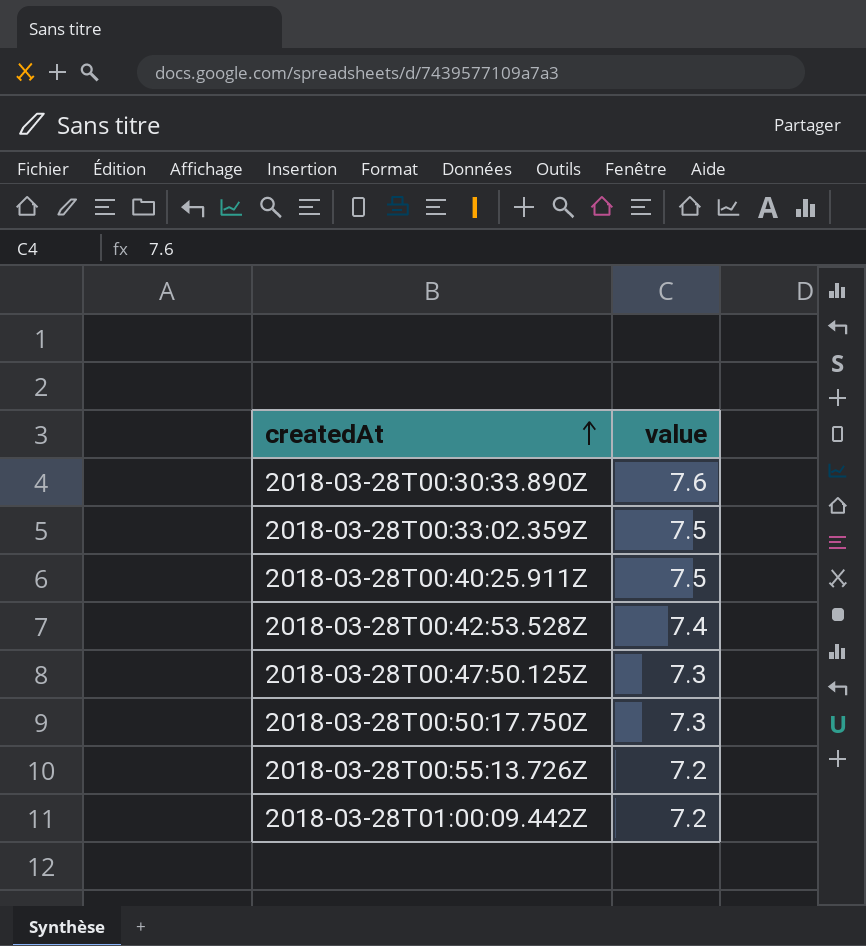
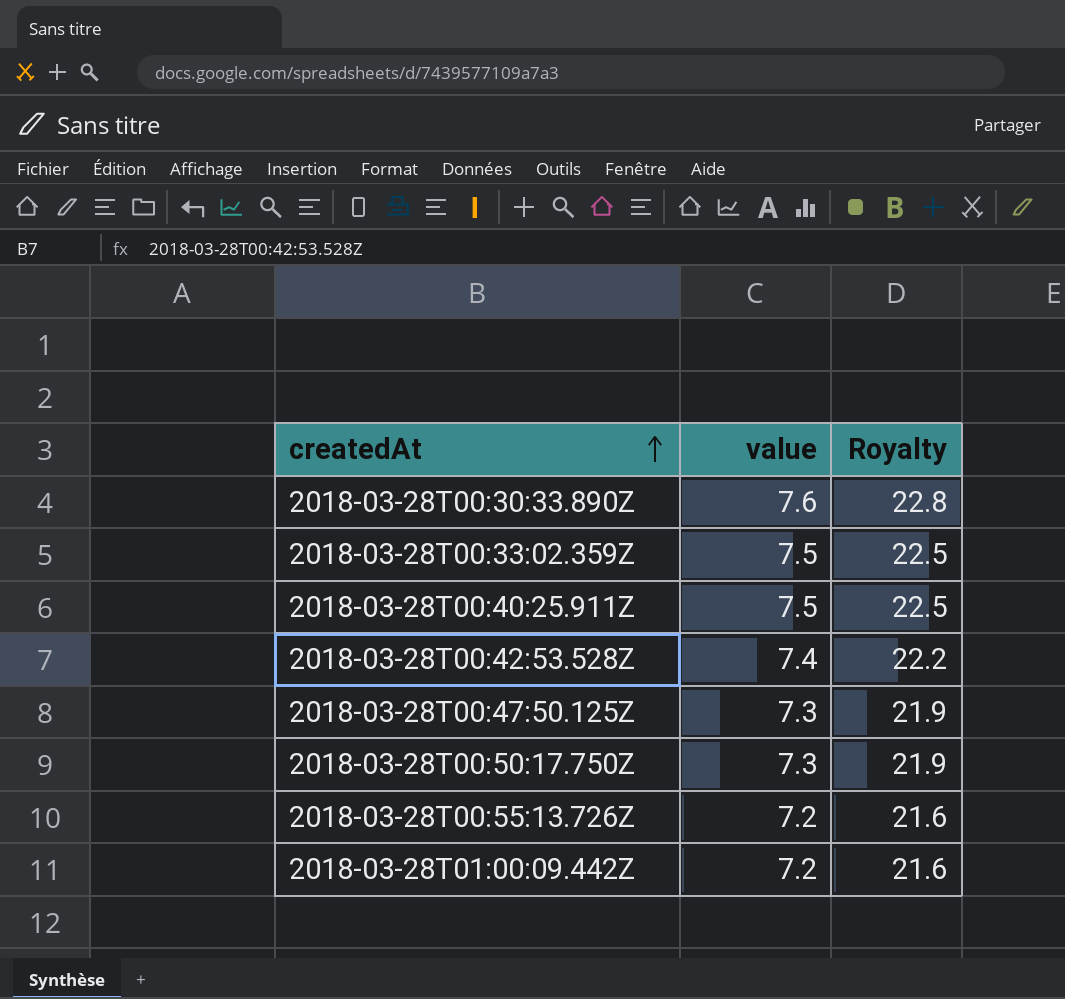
column Royalty | formula: none -> [value] * 3

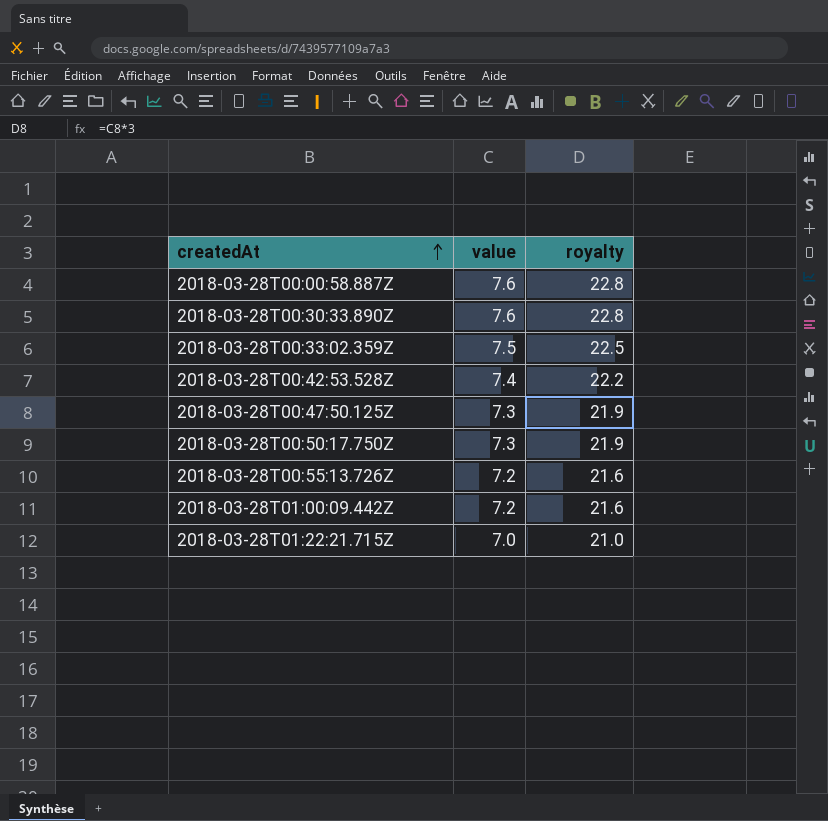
column name: Royalty -> royalty
row 2018-03-28T00:40:25.911Z: 7.5 | 22.5 -> none
row 2018-03-28T00:00:58.887Z: none -> 7.6 | 22.8
row 2018-03-28T01:22:21.715Z: none -> 7.0 | 21.0

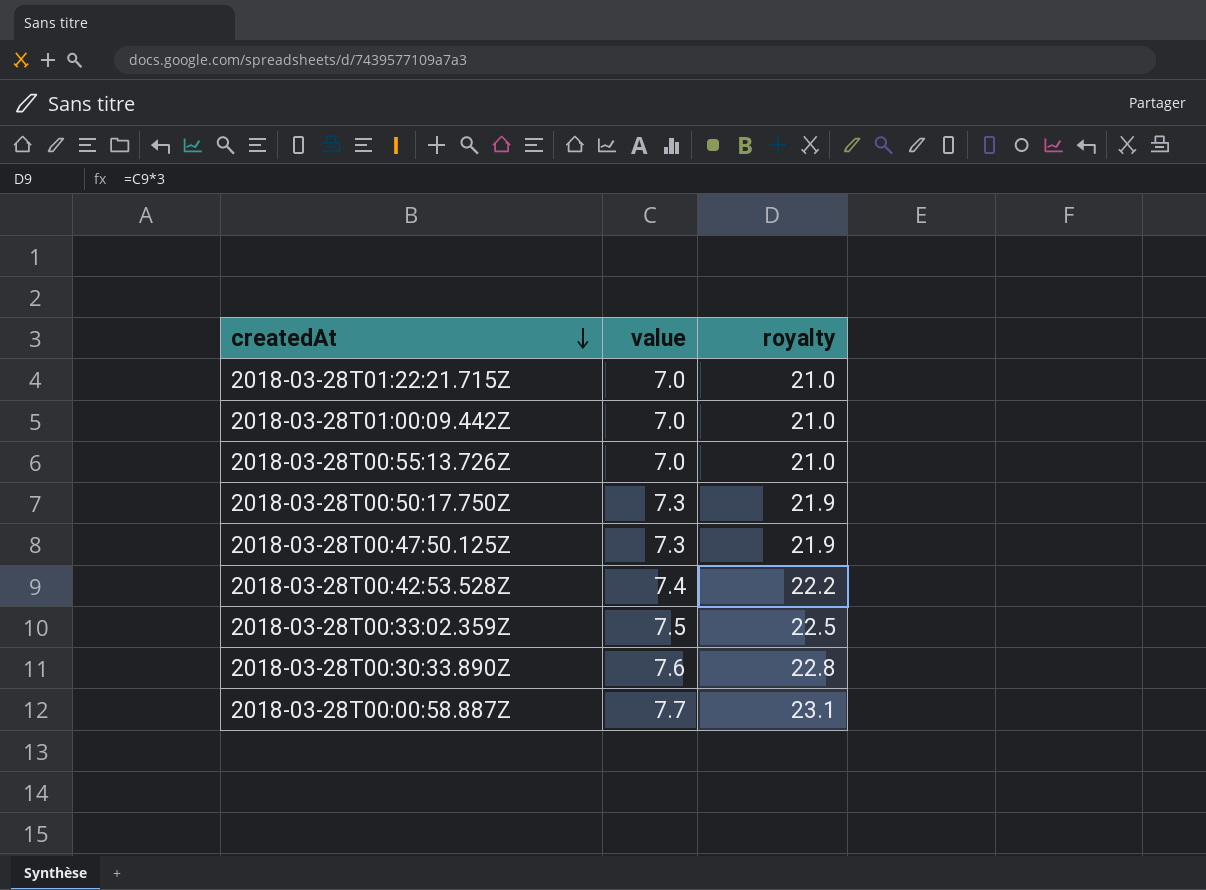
row order: createdAt ascending -> createdAt descending
2018-03-28T01:00:09.442Z | value: 7.2 -> 7.0
2018-03-28T01:00:09.442Z | royalty: 21.6 -> 21.0
2018-03-28T00:55:13.726Z | value: 7.2 -> 7.0
2018-03-28T00:55:13.726Z | royalty: 21.6 -> 21.0
2018-03-28T00:00:58.887Z | value: 7.6 -> 7.7
2018-03-28T00:00:58.887Z | royalty: 22.8 -> 23.1

